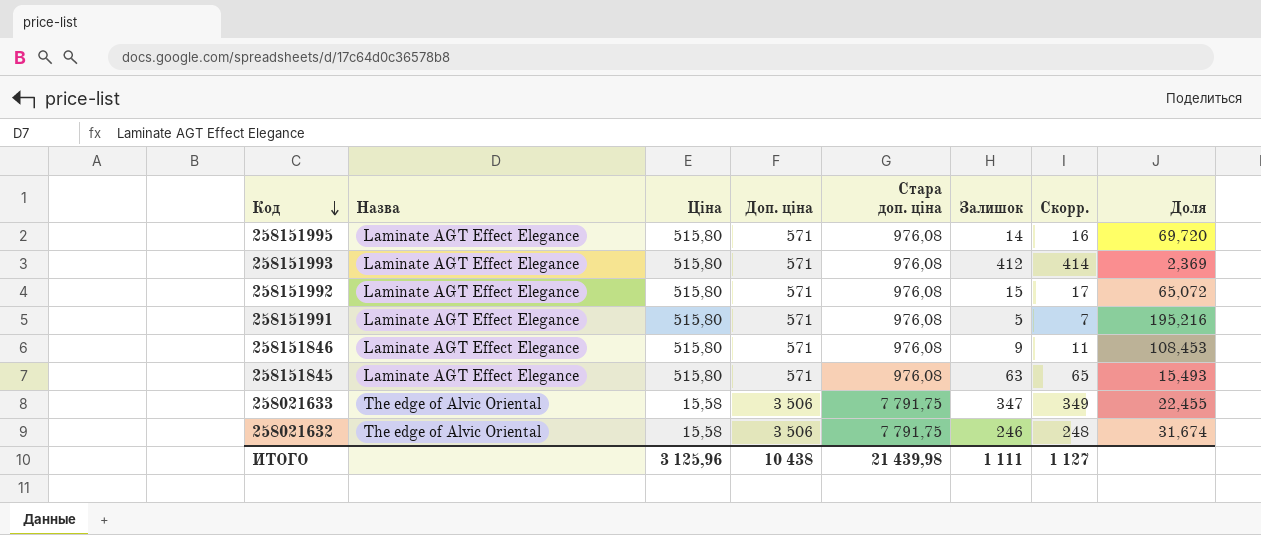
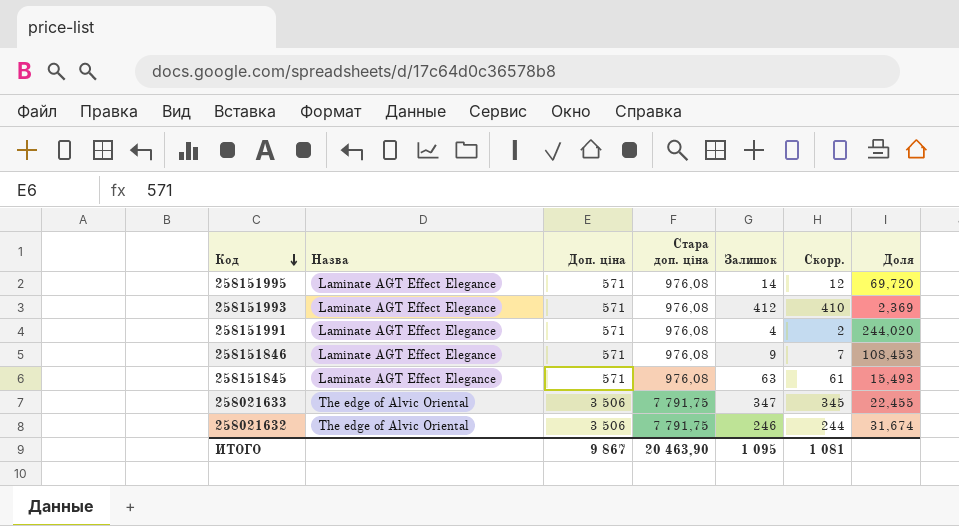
column Ціна | position: 3 -> none
column Скорр. | formula: [Залишок] + 2 -> [Залишок] - 2
row 258151992: Laminate AGT Effect Elegance | 515,80 | 571 | 976,08 | 15 | 17 | 65,072 -> none
258151991 | Залишок: 5 -> 4
258151991 | Доля: 195,216 -> 244,020
ИТОГО | Доп. ціна: 10 438 -> 9 867
ИТОГО | Стара доп. ціна: 21 439,98 -> 20 463,90
ИТОГО | Залишок: 1 111 -> 1 095
ИТОГО | Скорр.: 1 127 -> 1 081

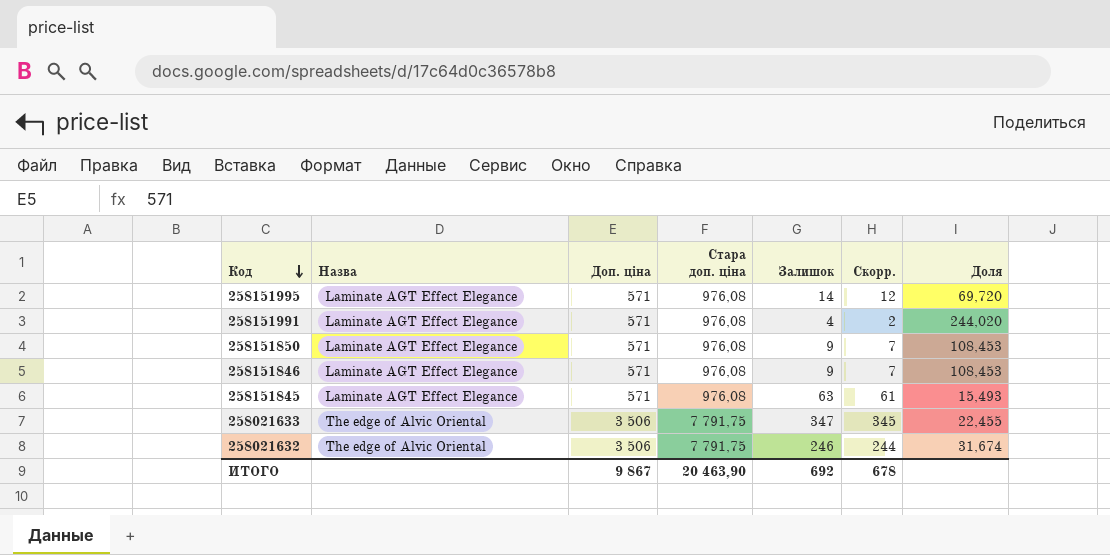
row 258151993: Laminate AGT Effect Elegance | 571 | 976,08 | 412 | 410 | 2,369 -> none
row 258151850: none -> Laminate AGT Effect Elegance | 571 | 976,08 | 9 | 7 | 108,453
ИТОГО | Залишок: 1 095 -> 692
ИТОГО | Скорр.: 1 081 -> 678

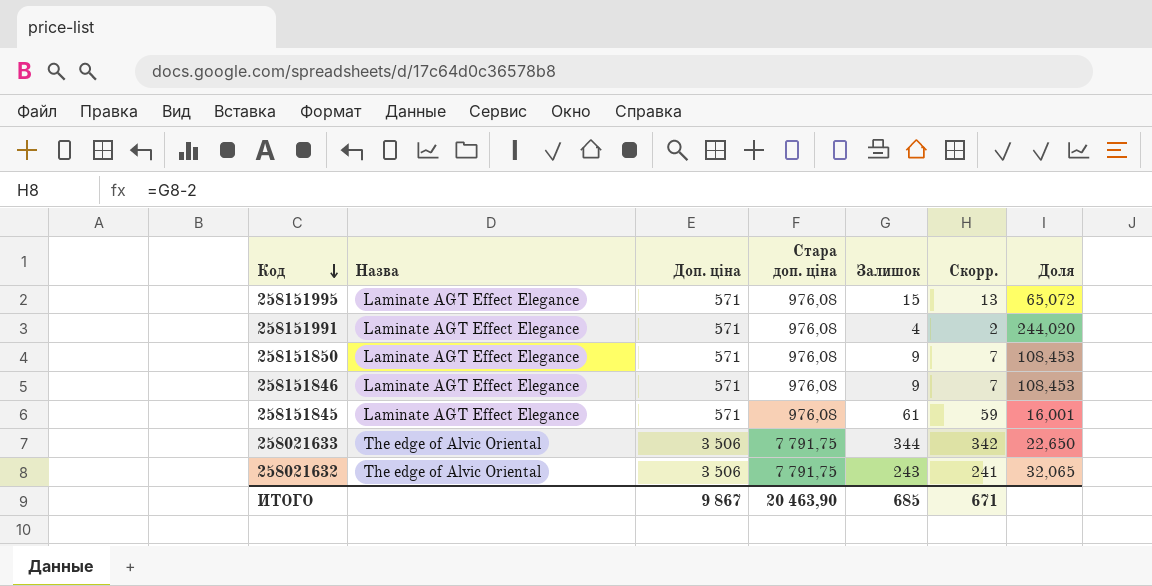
258151995 | Залишок: 14 -> 15
258151995 | Скорр.: 12 -> 13
258151995 | Доля: 69,720 -> 65,072
258151845 | Залишок: 63 -> 61
258151845 | Скорр.: 61 -> 59
258151845 | Доля: 15,493 -> 16,001
258021633 | Залишок: 347 -> 344
258021633 | Скорр.: 345 -> 342
258021633 | Доля: 22,455 -> 22,650
258021632 | Залишок: 246 -> 243
258021632 | Скорр.: 244 -> 241
258021632 | Доля: 31,674 -> 32,065
ИТОГО | Залишок: 692 -> 685
ИТОГО | Скорр.: 678 -> 671

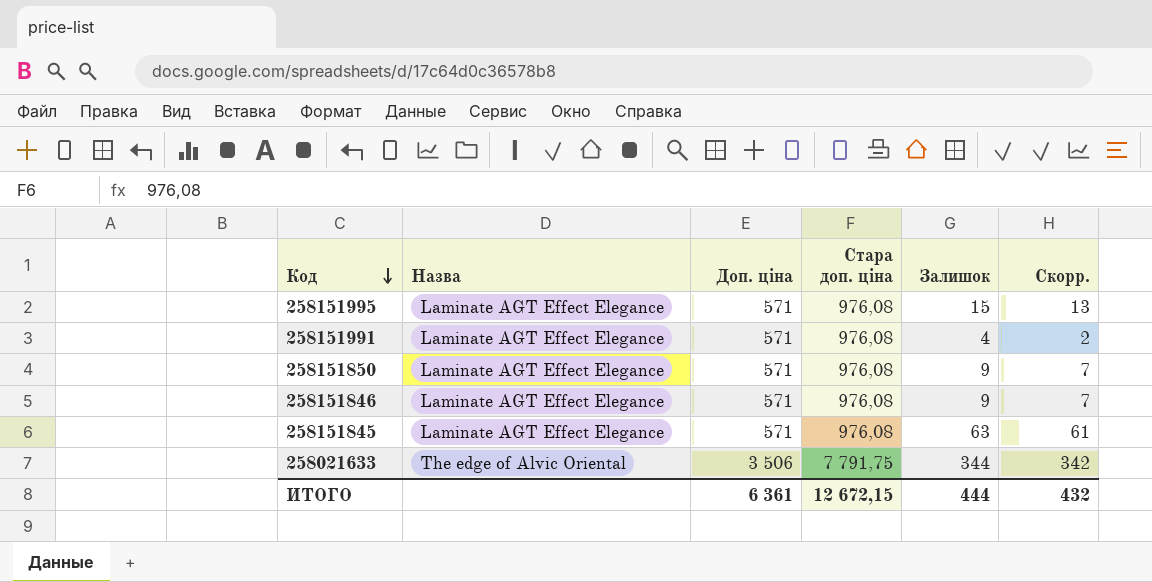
column Доля | formula: [Стара доп. ціна] / [Залишок] -> none
row 258021632: The edge of Alvic Oriental | 3 506 | 7 791,75 | 243 | 241 | 32,065 -> none
258151845 | Залишок: 61 -> 63
258151845 | Скорр.: 59 -> 61
ИТОГО | Доп. ціна: 9 867 -> 6 361
ИТОГО | Стара доп. ціна: 20 463,90 -> 12 672,15
ИТОГО | Залишок: 685 -> 444
ИТОГО | Скорр.: 671 -> 432

